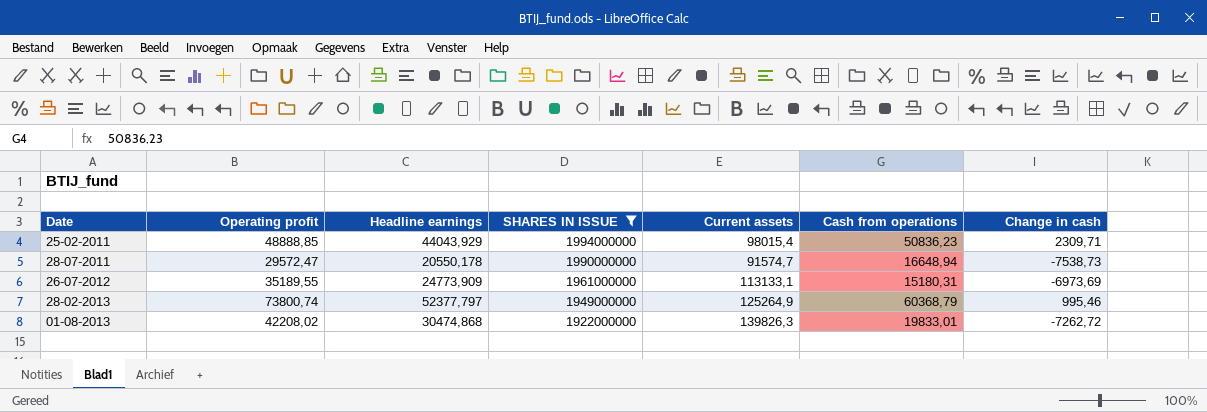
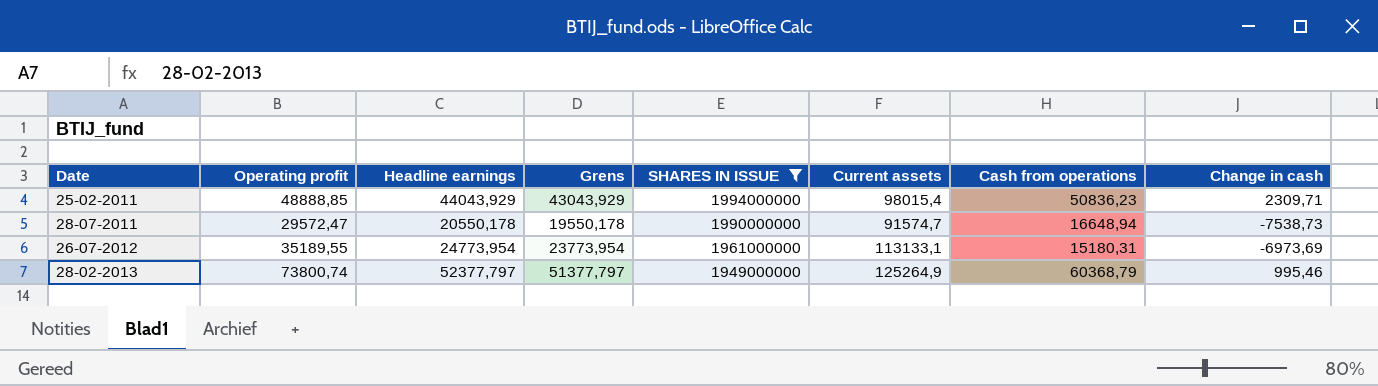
column Grens | formula: none -> [Headline earnings] - 1000
row 01-08-2013: 42208,02 | 30474,868 | 1922000000 | 139826,3 | 19833,01 | -7262,72 -> none
26-07-2012 | Headline earnings: 24773,909 -> 24773,954

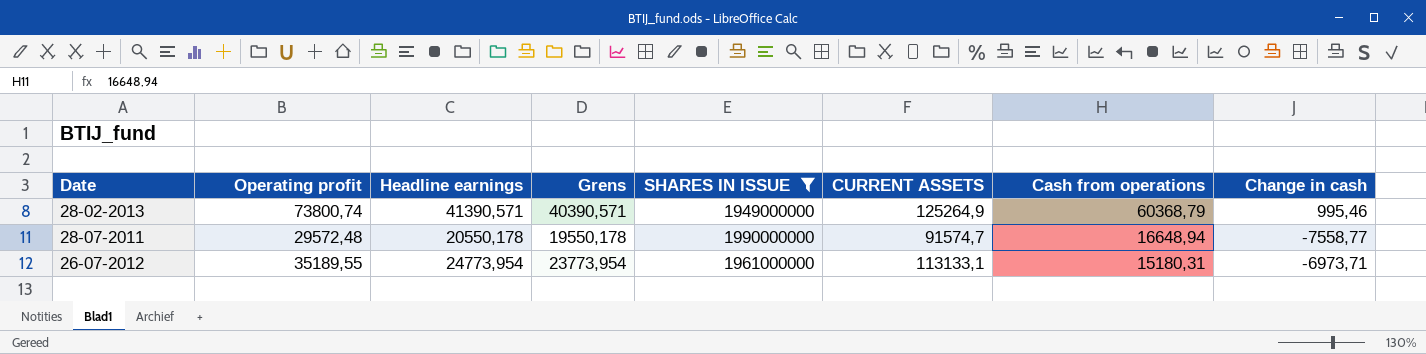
row order: Date ascending -> Cash from operations descending
column name: Current assets -> CURRENT ASSETS
row 25-02-2011: 48888,85 | 44043,929 | 43043,929 | 1994000000 | 98015,4 | 50836,23 | 2309,71 -> none
28-02-2013 | Headline earnings: 52377,797 -> 41390,571
28-02-2013 | Grens: 51377,797 -> 40390,571
28-07-2011 | Operating profit: 29572,47 -> 29572,48
28-07-2011 | Change in cash: -7538,73 -> -7558,77
26-07-2012 | Change in cash: -6973,69 -> -6973,71

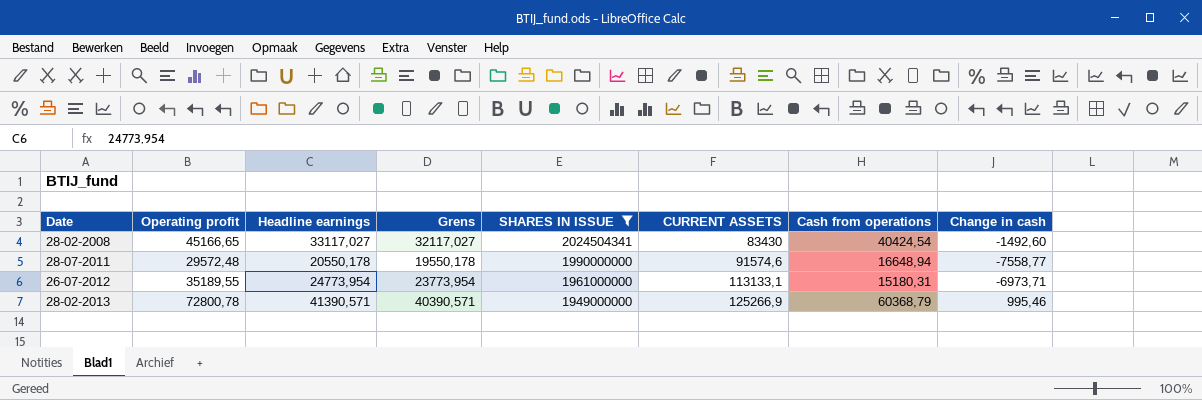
row order: Cash from operations descending -> Date ascending
row 28-02-2008: none -> 45166,65 | 33117,027 | 32117,027 | 2024504341 | 83430 | 40424,54 | -1492,60
28-07-2011 | CURRENT ASSETS: 91574,7 -> 91574,6
28-02-2013 | Operating profit: 73800,74 -> 72800,78
28-02-2013 | CURRENT ASSETS: 125264,9 -> 125266,9

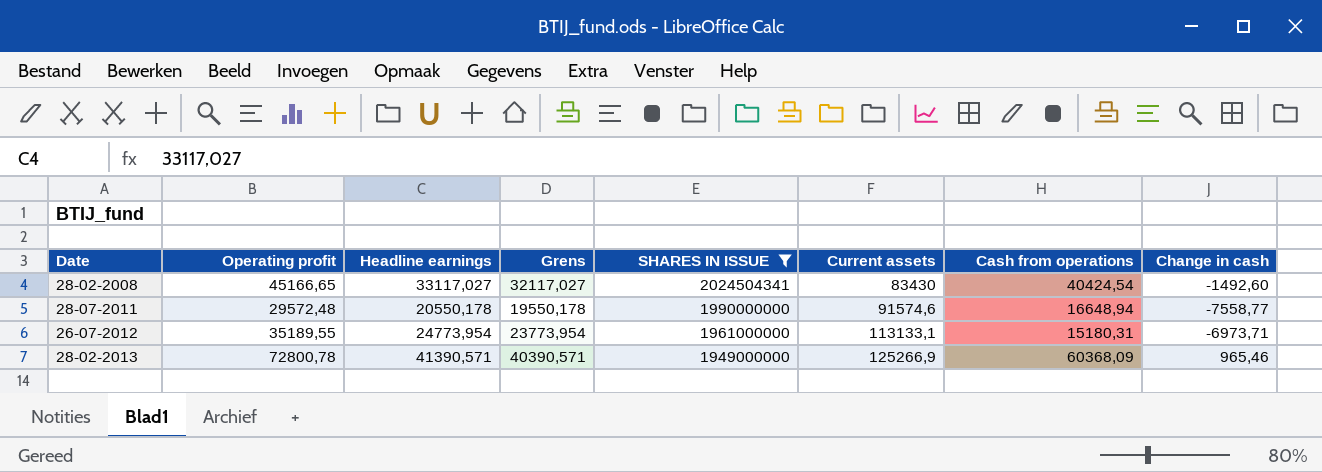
column name: CURRENT ASSETS -> Current assets
28-02-2013 | Cash from operations: 60368,79 -> 60368,09
28-02-2013 | Change in cash: 995,46 -> 965,46

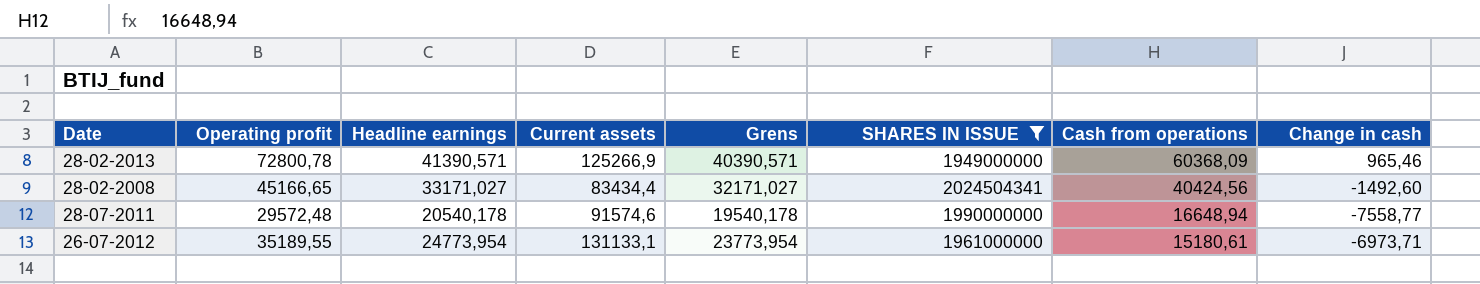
row order: Date ascending -> Cash from operations descending
column Current assets | position: 6 -> 4
28-02-2008 | Headline earnings: 33117,027 -> 33171,027
28-02-2008 | Current assets: 83430 -> 83434,4
28-02-2008 | Grens: 32117,027 -> 32171,027
28-02-2008 | Cash from operations: 40424,54 -> 40424,56
28-07-2011 | Headline earnings: 20550,178 -> 20540,178
28-07-2011 | Grens: 19550,178 -> 19540,178
26-07-2012 | Current assets: 113133,1 -> 131133,1
26-07-2012 | Cash from operations: 15180,31 -> 15180,61

